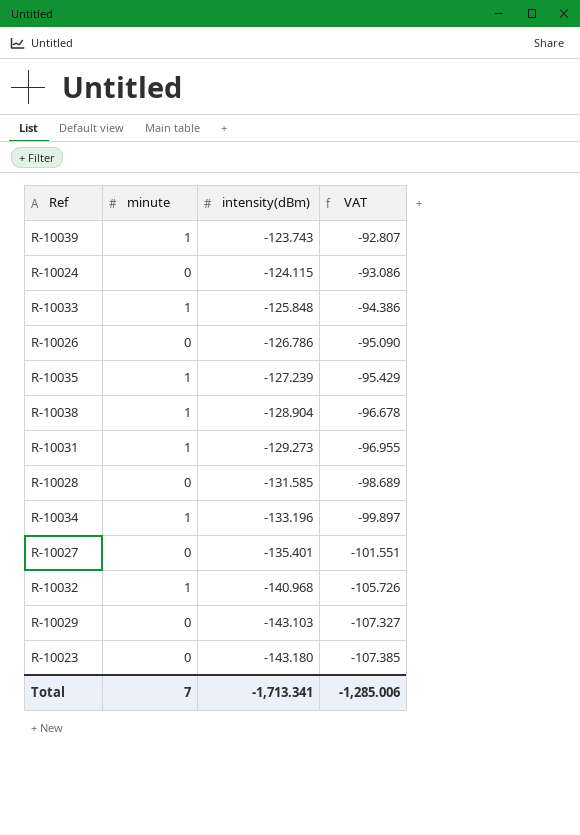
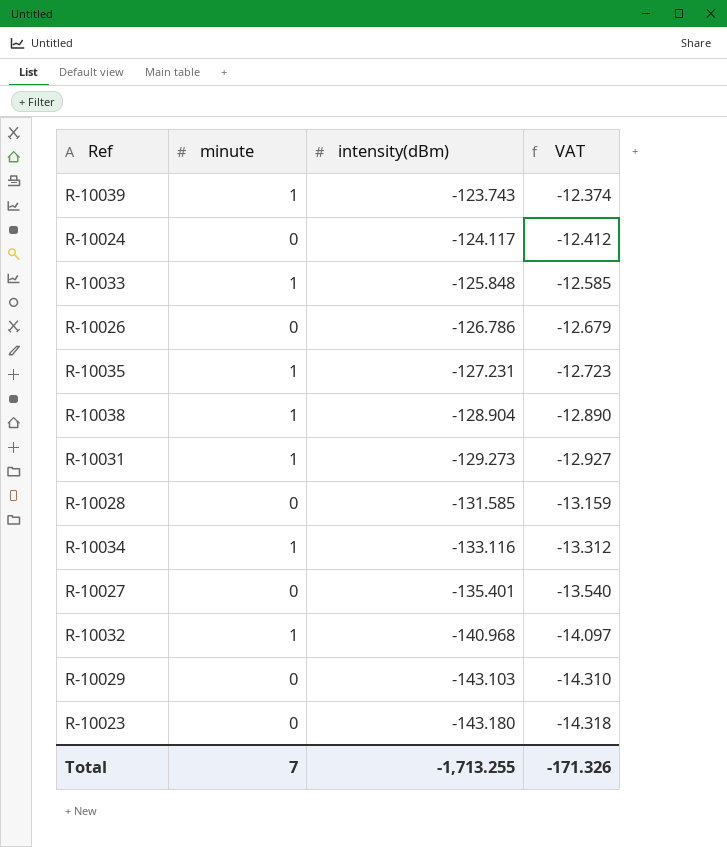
column VAT | formula: [intensity(dBm)] * 0.75 -> [intensity(dBm)] * 0.1
R-10024 | intensity(dBm): -124.115 -> -124.117
R-10035 | intensity(dBm): -127.239 -> -127.231
R-10034 | intensity(dBm): -133.196 -> -133.116
Total | intensity(dBm): -1,713.341 -> -1,713.255
Total | VAT: -1,285.006 -> -171.326

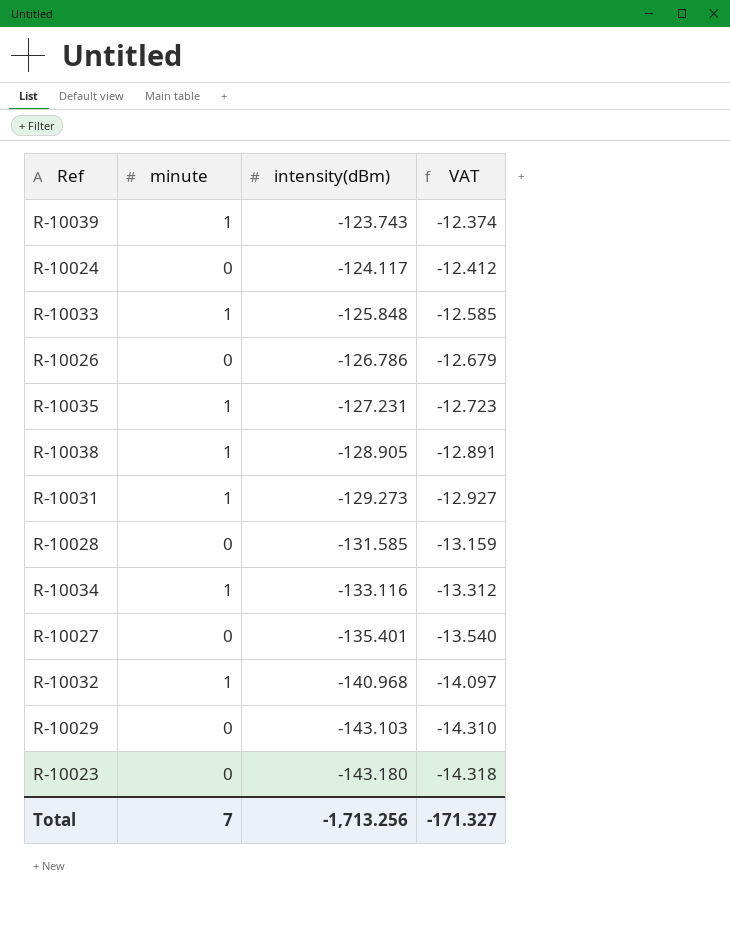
R-10038 | intensity(dBm): -128.904 -> -128.905
R-10038 | VAT: -12.890 -> -12.891
Total | intensity(dBm): -1,713.255 -> -1,713.256
Total | VAT: -171.326 -> -171.327

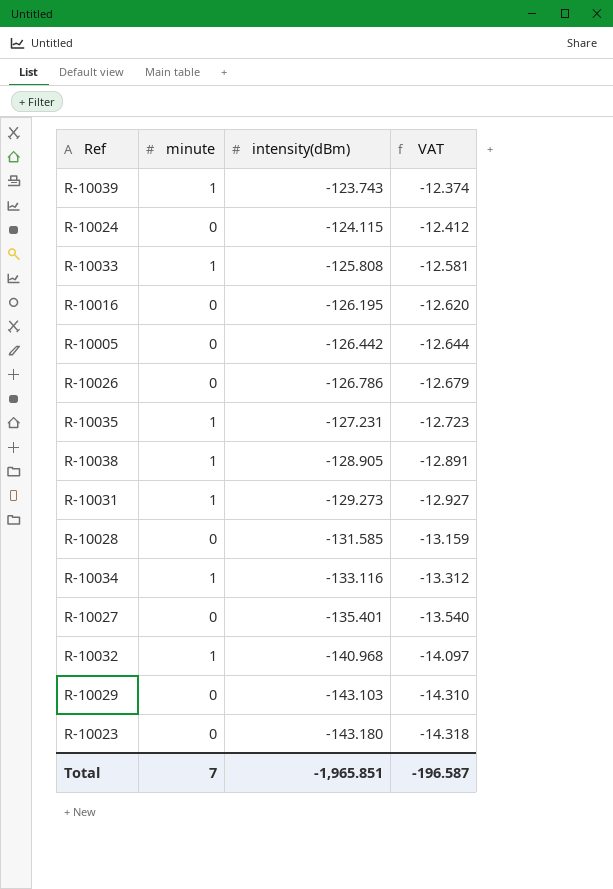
R-10024 | intensity(dBm): -124.117 -> -124.115
R-10033 | intensity(dBm): -125.848 -> -125.808
R-10033 | VAT: -12.585 -> -12.581
row R-10016: none -> 0 | -126.195 | -12.620
row R-10005: none -> 0 | -126.442 | -12.644
Total | intensity(dBm): -1,713.256 -> -1,965.851
Total | VAT: -171.327 -> -196.587

